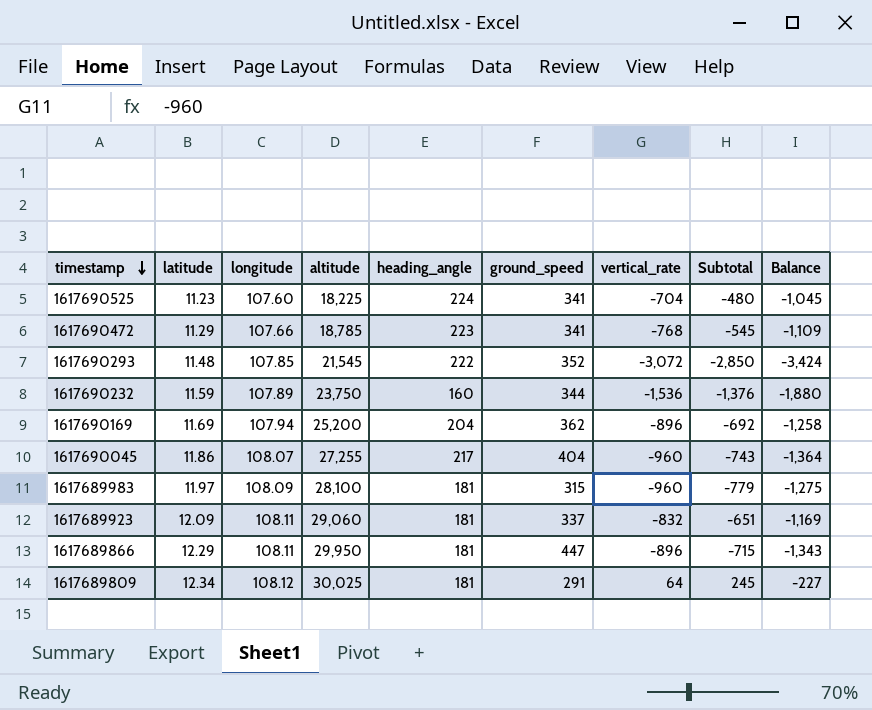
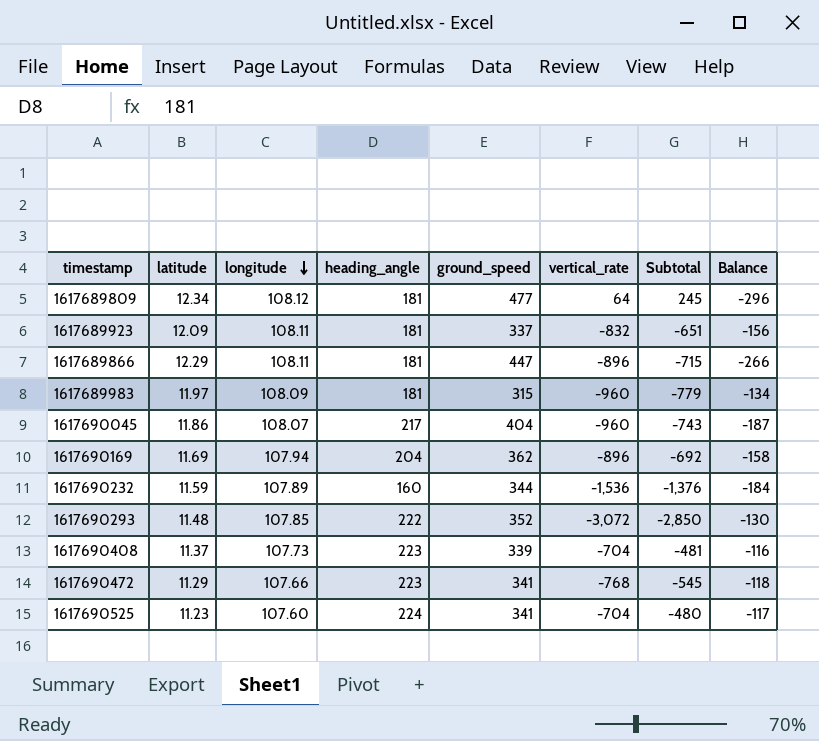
row order: timestamp descending -> longitude descending
column altitude | position: 4 -> none
column Balance | formula: [vertical_rate] - [ground_speed] -> [heading_angle] - [ground_speed]
1617689809 | ground_speed: 291 -> 477
row 1617690408: none -> 11.37 | 107.73 | 223 | 339 | -704 | -481 | -116

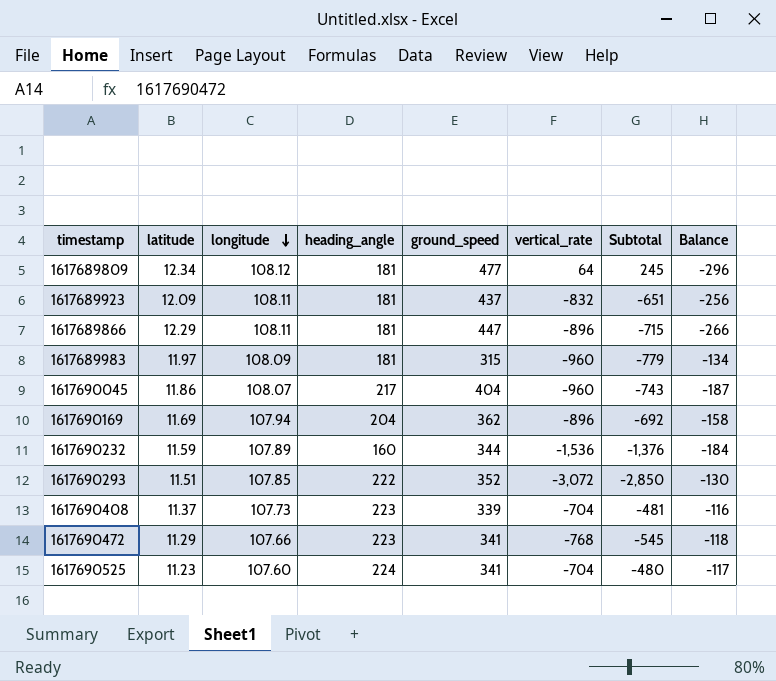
1617689923 | ground_speed: 337 -> 437
1617689923 | Balance: -156 -> -256
1617690293 | latitude: 11.48 -> 11.51

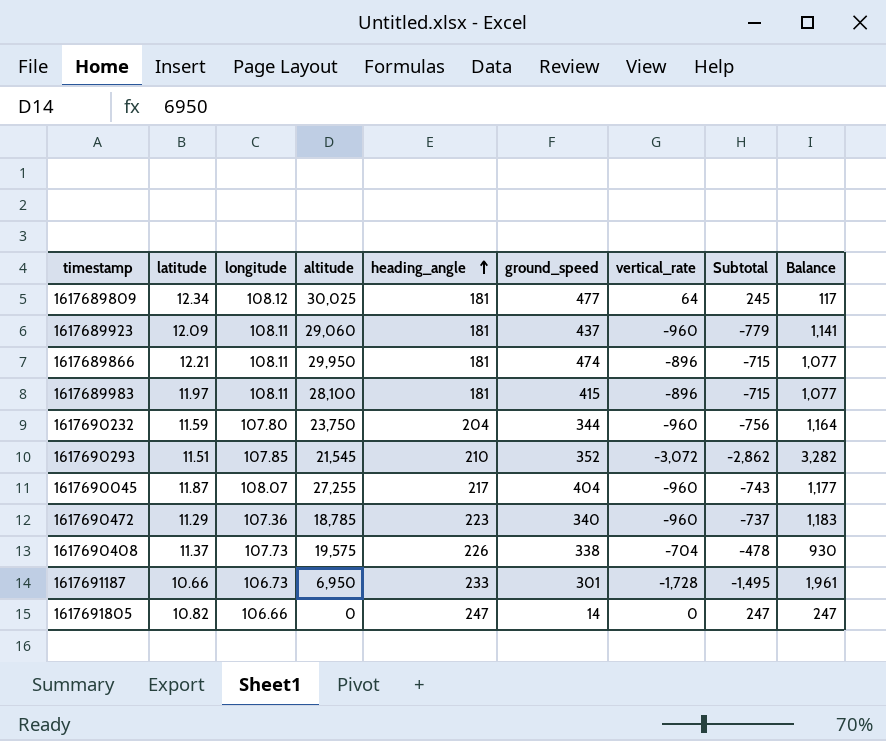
row order: longitude descending -> heading_angle ascending
column altitude | position: none -> 4
column Balance | formula: [heading_angle] - [ground_speed] -> [heading_angle] - [vertical_rate]
row 1617690169: 11.69 | 107.94 | 204 | 362 | -896 | -692 | -158 -> none
row 1617690525: 11.23 | 107.60 | 224 | 341 | -704 | -480 | -117 -> none
1617689923 | vertical_rate: -832 -> -960
1617689923 | Subtotal: -651 -> -779
1617689866 | latitude: 12.29 -> 12.21
1617689866 | ground_speed: 447 -> 474
1617689983 | longitude: 108.09 -> 108.11
1617689983 | ground_speed: 315 -> 415
1617689983 | vertical_rate: -960 -> -896
1617689983 | Subtotal: -779 -> -715
1617690232 | longitude: 107.89 -> 107.80
1617690232 | heading_angle: 160 -> 204
1617690232 | vertical_rate: -1,536 -> -960
1617690232 | Subtotal: -1,376 -> -756
1617690293 | heading_angle: 222 -> 210
1617690293 | Subtotal: -2,850 -> -2,862
1617690045 | latitude: 11.86 -> 11.87
1617690472 | longitude: 107.66 -> 107.36
1617690472 | ground_speed: 341 -> 340
1617690472 | vertical_rate: -768 -> -960
1617690472 | Subtotal: -545 -> -737
1617690408 | heading_angle: 223 -> 226
1617690408 | ground_speed: 339 -> 338
1617690408 | Subtotal: -481 -> -478
row 1617691187: none -> 10.66 | 106.73 | 6,950 | 233 | 301 | -1,728 | -1,495 | 1,961
row 1617691805: none -> 10.82 | 106.66 | 0 | 247 | 14 | 0 | 247 | 247

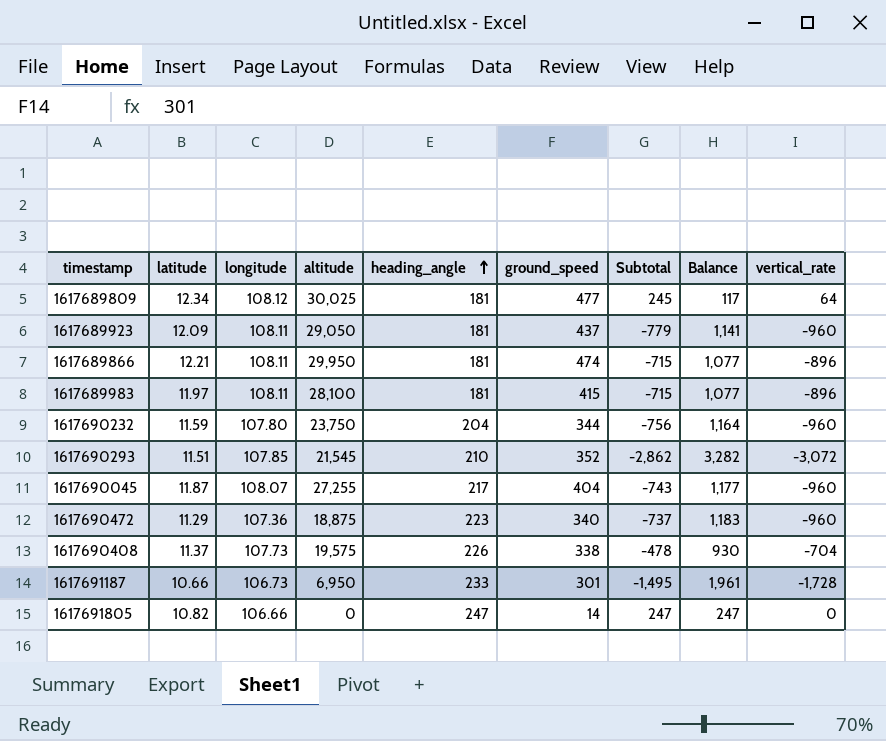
column vertical_rate | position: 7 -> 9
1617689923 | altitude: 29,060 -> 29,050
1617690472 | altitude: 18,785 -> 18,875

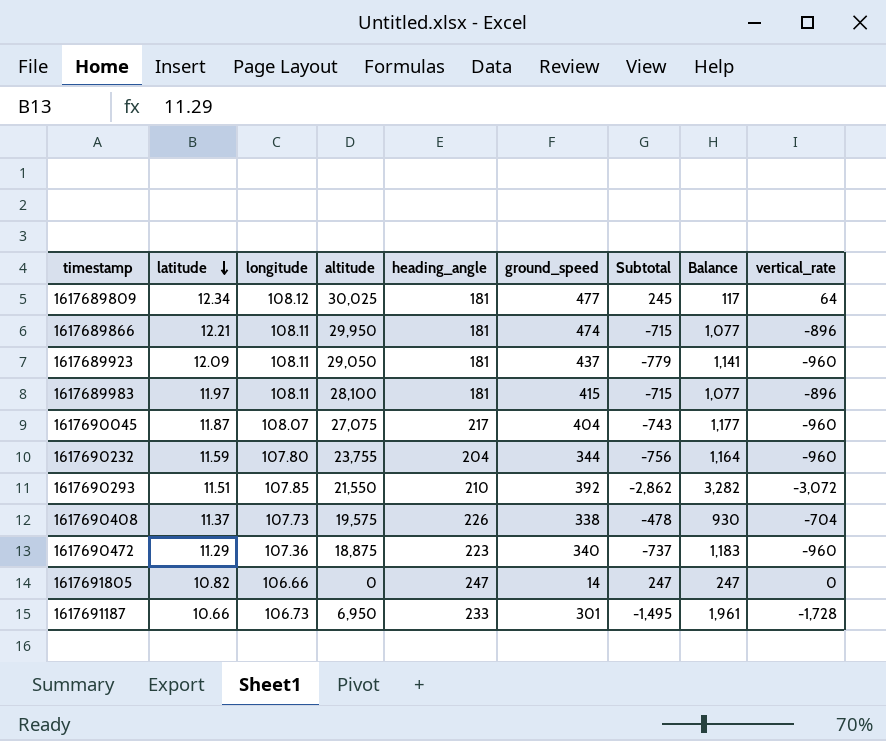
row order: heading_angle ascending -> latitude descending
1617690045 | altitude: 27,255 -> 27,075
1617690232 | altitude: 23,750 -> 23,755
1617690293 | altitude: 21,545 -> 21,550
1617690293 | ground_speed: 352 -> 392

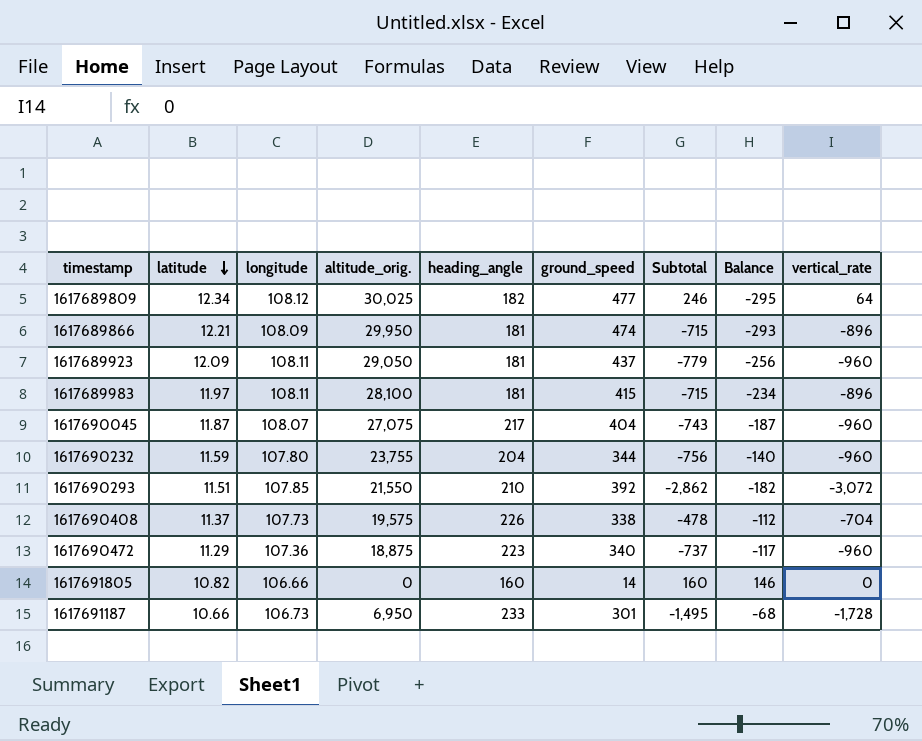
column name: altitude -> altitude_orig.
column Balance | formula: [heading_angle] - [vertical_rate] -> [heading_angle] - [ground_speed]
1617689809 | heading_angle: 181 -> 182
1617689809 | Subtotal: 245 -> 246
1617689866 | longitude: 108.11 -> 108.09
1617691805 | heading_angle: 247 -> 160
1617691805 | Subtotal: 247 -> 160

